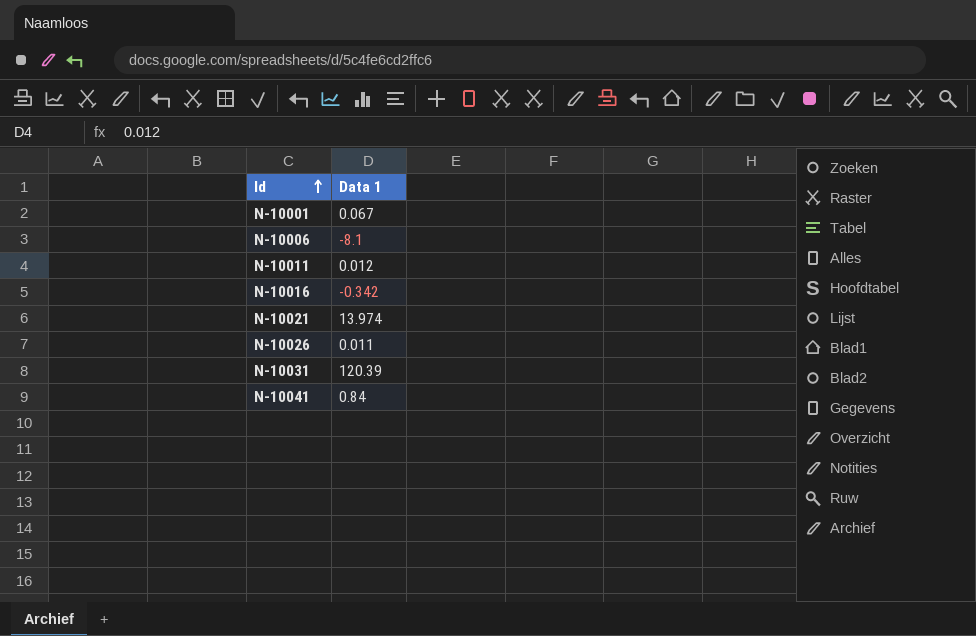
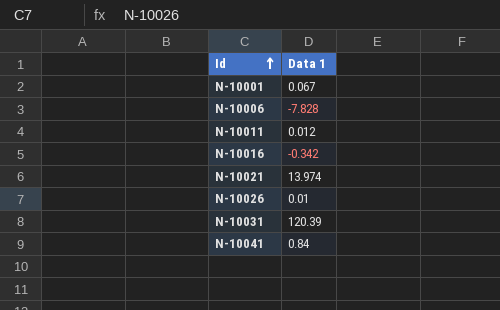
N-10006 | Data 1: -8.1 -> -7.828
N-10026 | Data 1: 0.011 -> 0.01

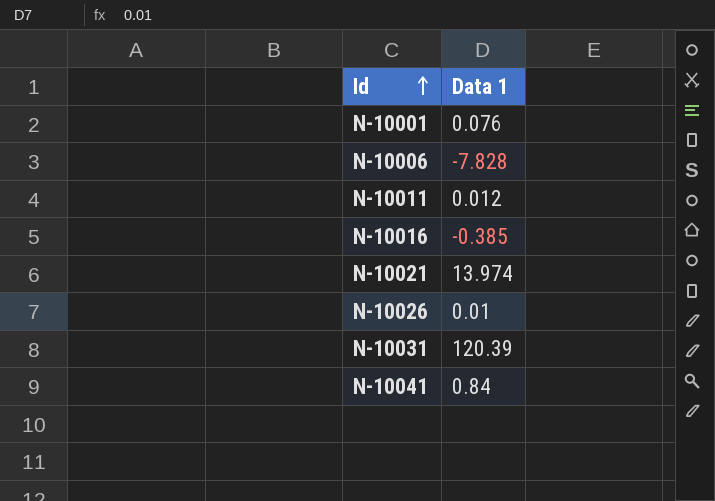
N-10001 | Data 1: 0.067 -> 0.076
N-10016 | Data 1: -0.342 -> -0.385

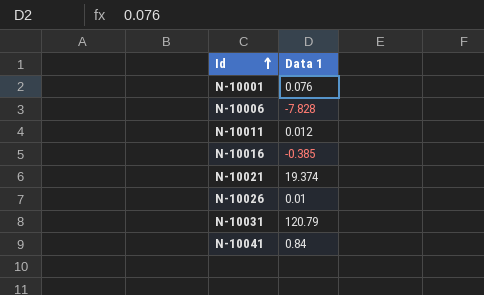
N-10021 | Data 1: 13.974 -> 19.374
N-10031 | Data 1: 120.39 -> 120.79

